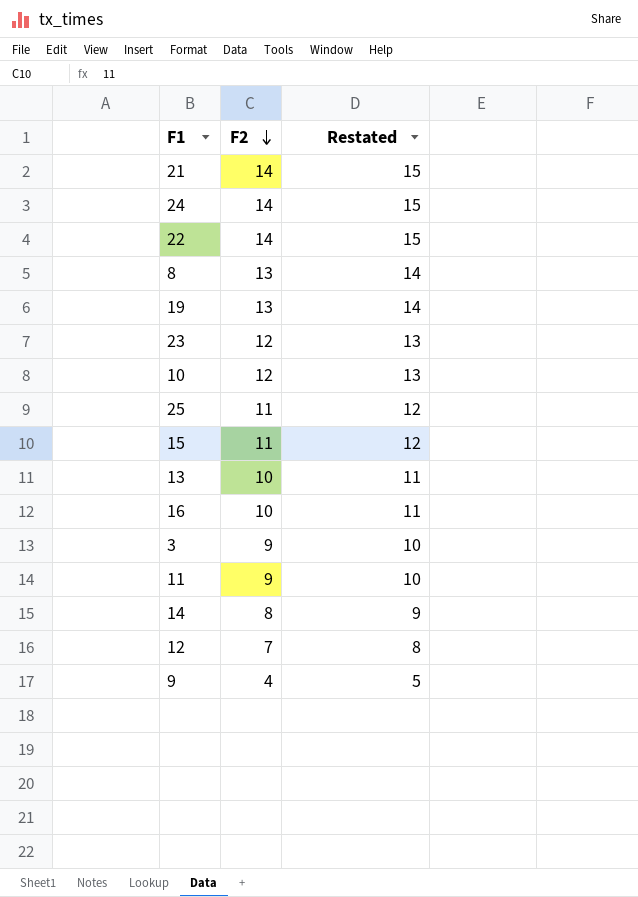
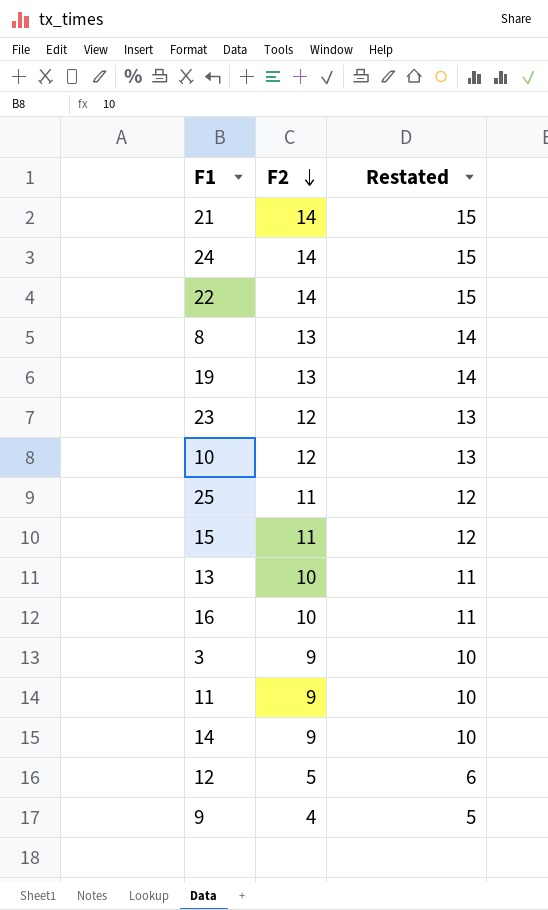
14 | F2: 8 -> 9
14 | Restated: 9 -> 10
12 | F2: 7 -> 5
12 | Restated: 8 -> 6

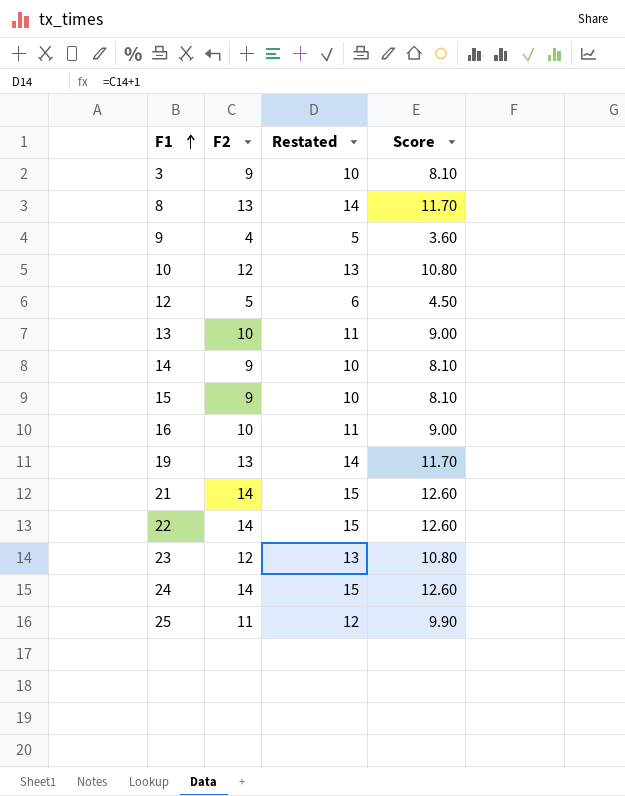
row order: F2 descending -> F1 ascending
column Score | formula: none -> [F2] * 0.9
row 11: 9 | 10 -> none
15 | F2: 11 -> 9
15 | Restated: 12 -> 10

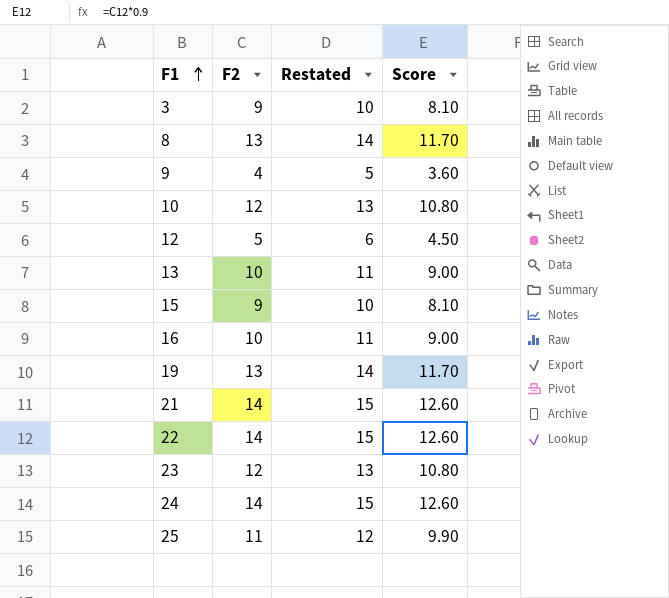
row 14: 9 | 10 | 8.10 -> none

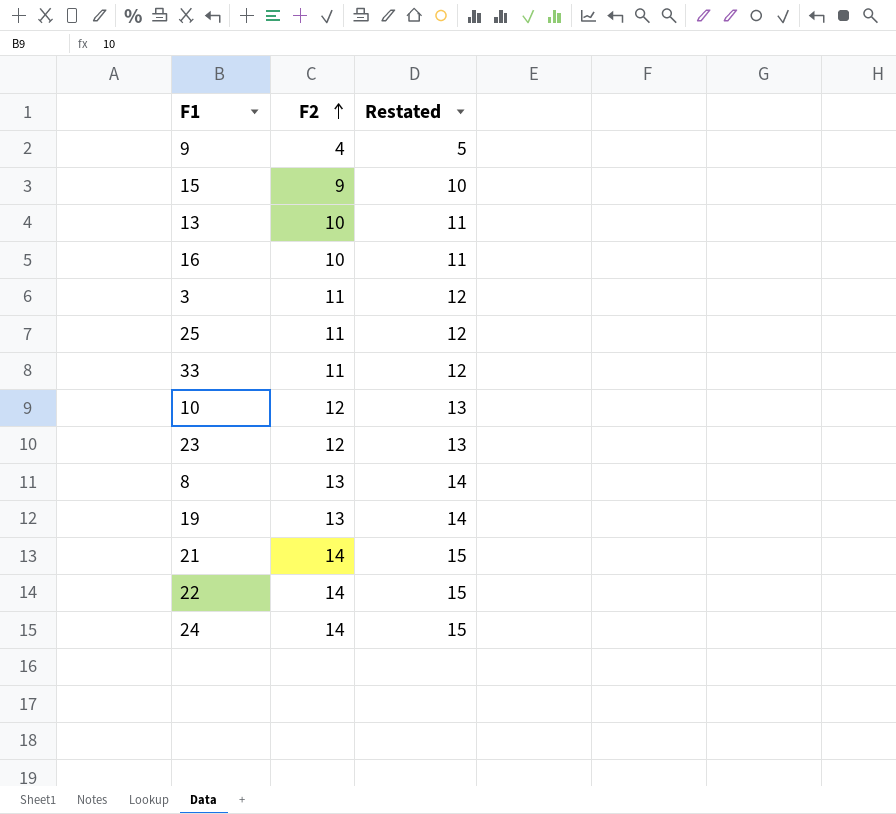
row order: F1 ascending -> F2 ascending
column Score | formula: [F2] * 0.9 -> none
row 12: 5 | 6 | 4.50 -> none
3 | F2: 9 -> 11
3 | Restated: 10 -> 12
row 33: none -> 11 | 12

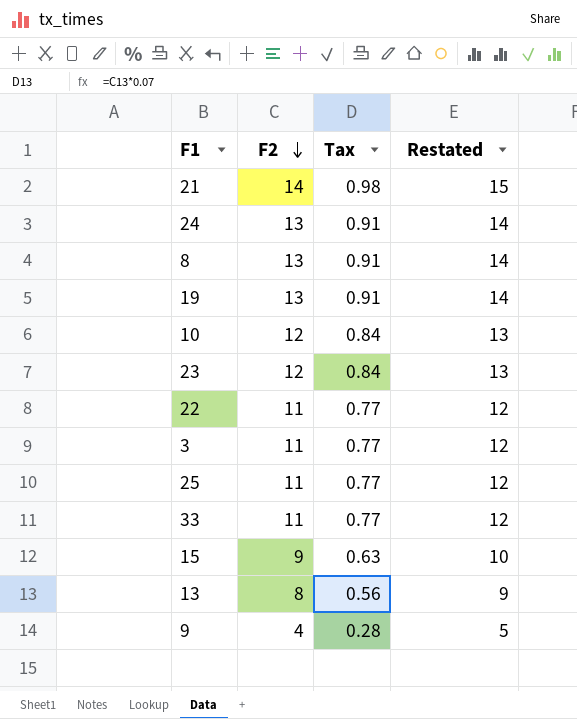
row order: F2 ascending -> F2 descending
column Tax | formula: none -> [F2] * 0.07
row 16: 10 | 11 -> none
24 | F2: 14 -> 13
24 | Restated: 15 -> 14
22 | F2: 14 -> 11
22 | Restated: 15 -> 12
13 | F2: 10 -> 8
13 | Restated: 11 -> 9

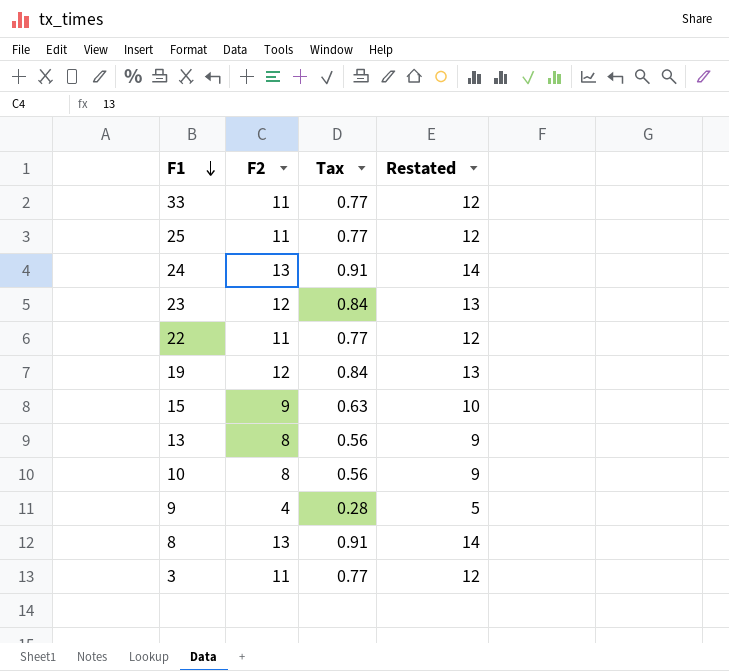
row order: F2 descending -> F1 descending
row 21: 14 | 0.98 | 15 -> none
19 | F2: 13 -> 12
19 | Tax: 0.91 -> 0.84
19 | Restated: 14 -> 13
10 | F2: 12 -> 8
10 | Tax: 0.84 -> 0.56
10 | Restated: 13 -> 9

